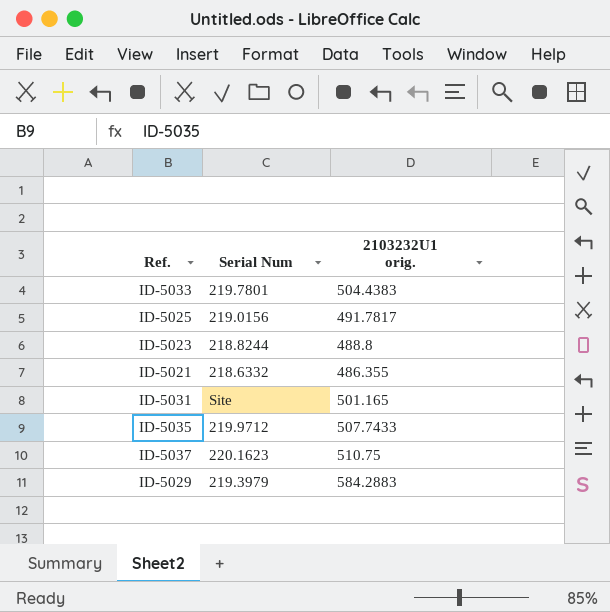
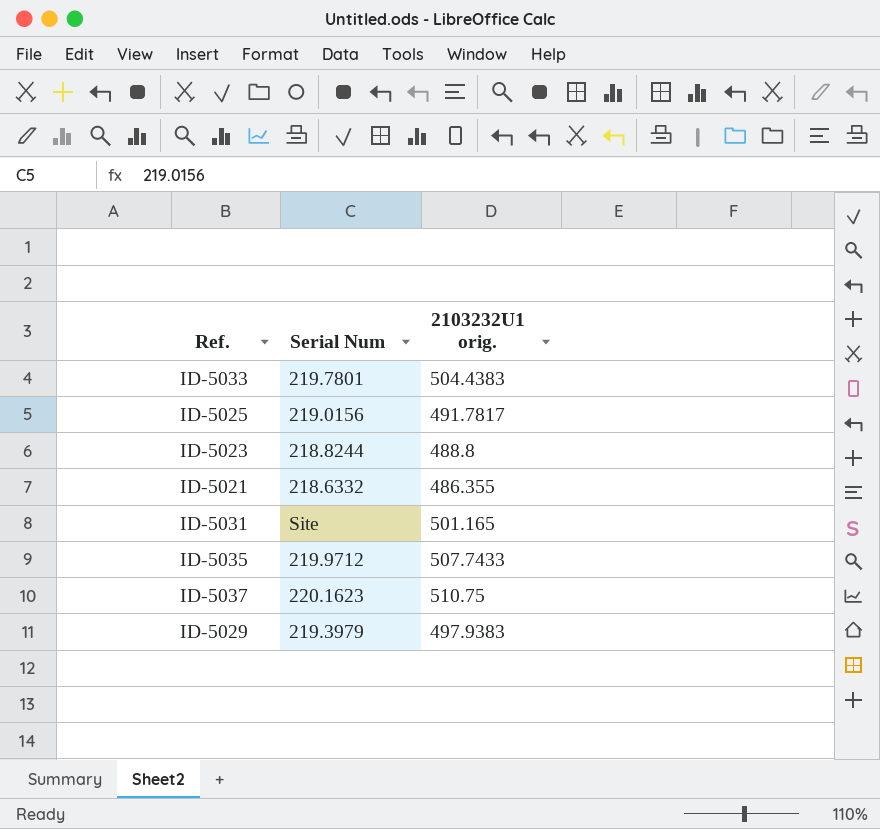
ID-5029 | 2103232U1 orig.: 584.2883 -> 497.9383

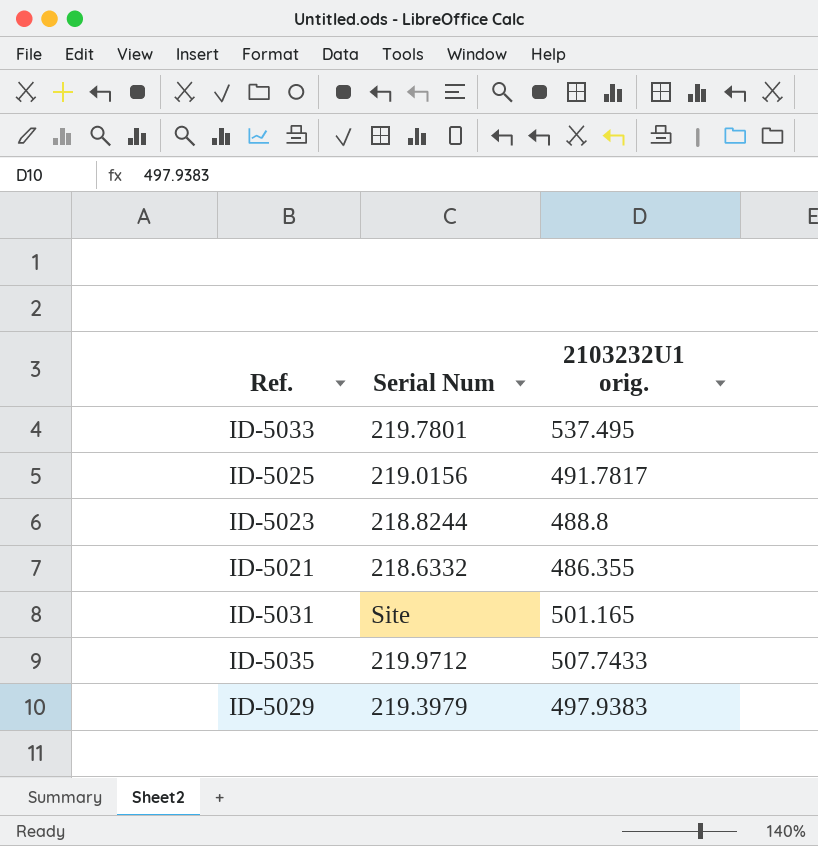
row ID-5037: 220.1623 | 510.75 -> none
ID-5033 | 2103232U1 orig.: 504.4383 -> 537.495

